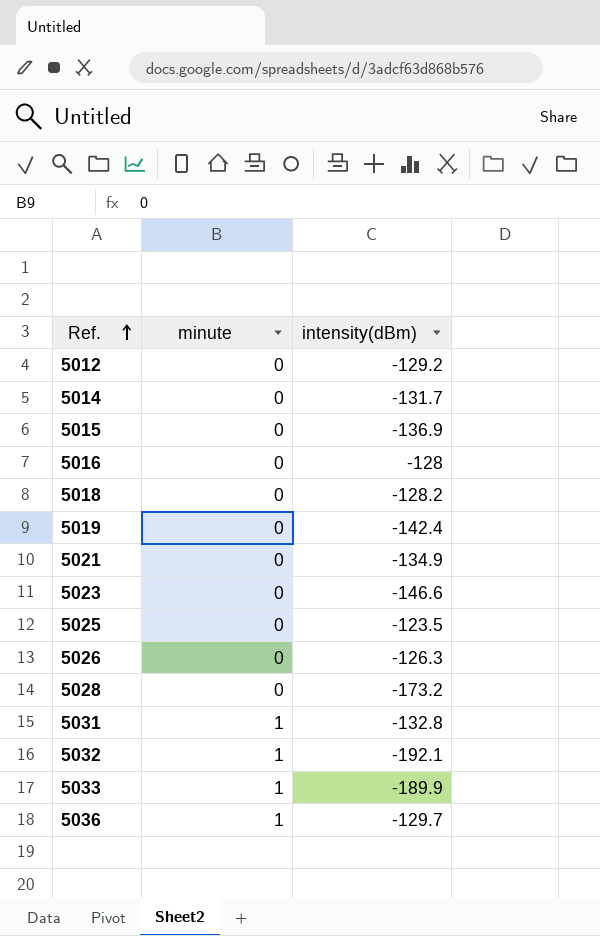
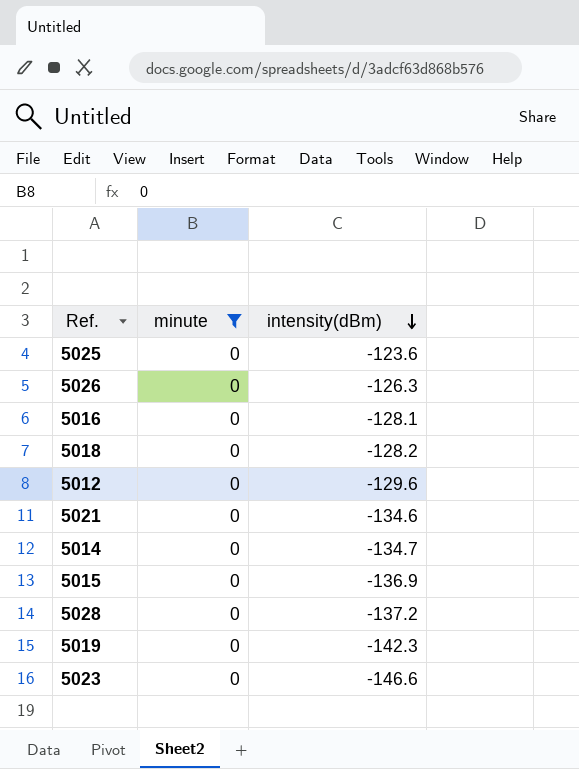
filter: none -> minute = 0
row order: Ref. ascending -> intensity(dBm) descending
5025 | intensity(dBm): -123.5 -> -123.6
5016 | intensity(dBm): -128 -> -128.1
5012 | intensity(dBm): -129.2 -> -129.6
5021 | intensity(dBm): -134.9 -> -134.6
5014 | intensity(dBm): -131.7 -> -134.7
5028 | intensity(dBm): -173.2 -> -137.2
5019 | intensity(dBm): -142.4 -> -142.3

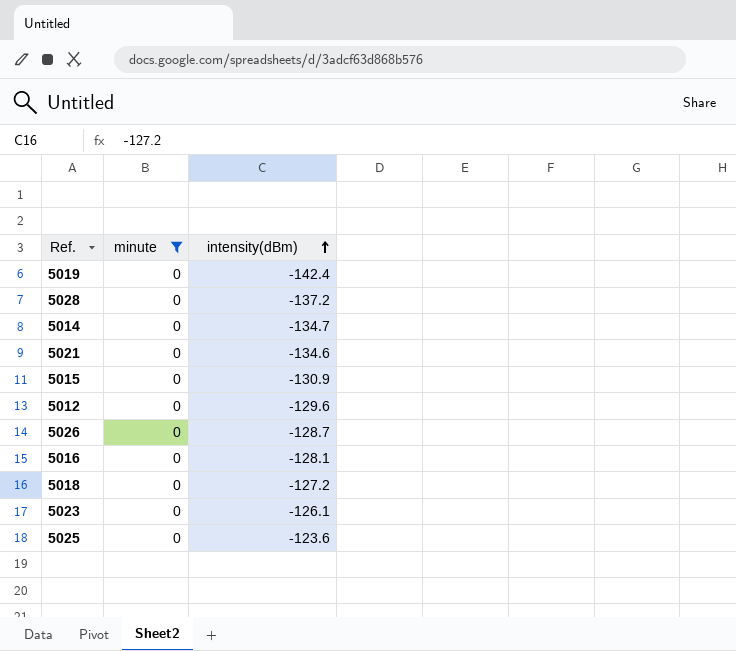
row order: intensity(dBm) descending -> intensity(dBm) ascending
5019 | intensity(dBm): -142.3 -> -142.4
5015 | intensity(dBm): -136.9 -> -130.9
5026 | intensity(dBm): -126.3 -> -128.7
5018 | intensity(dBm): -128.2 -> -127.2
5023 | intensity(dBm): -146.6 -> -126.1

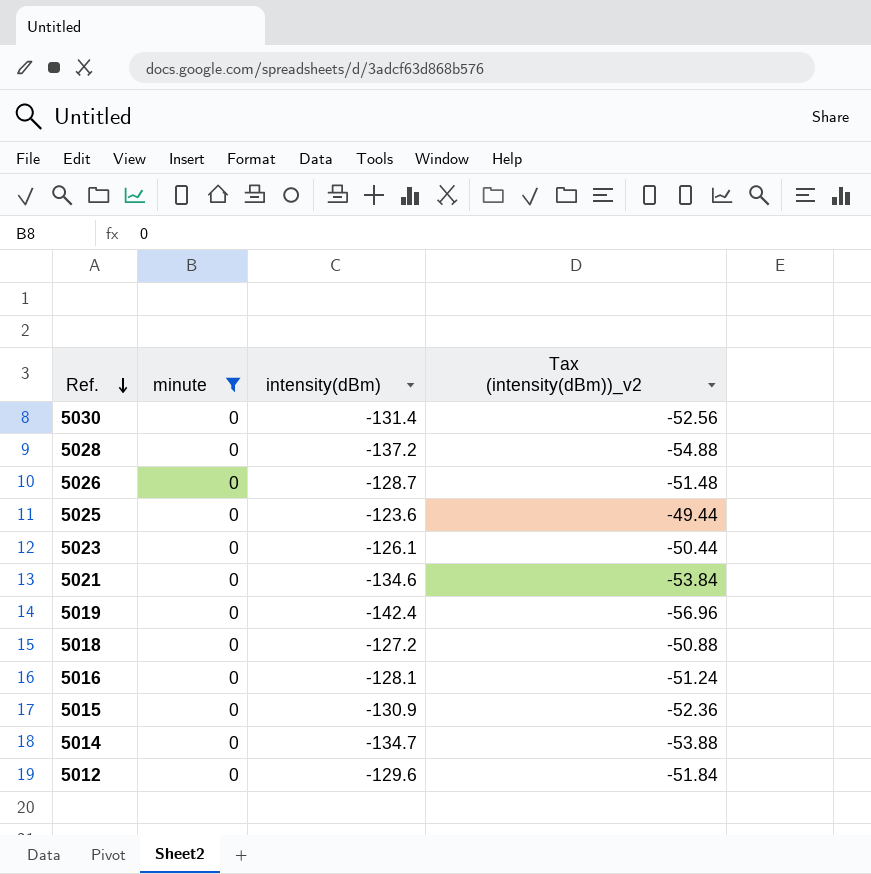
row order: intensity(dBm) ascending -> Ref. descending
column Tax (intensity(dBm))_v2 | formula: none -> [intensity(dBm)] * 0.4
row 5030: none -> 0 | -131.4 | -52.56

